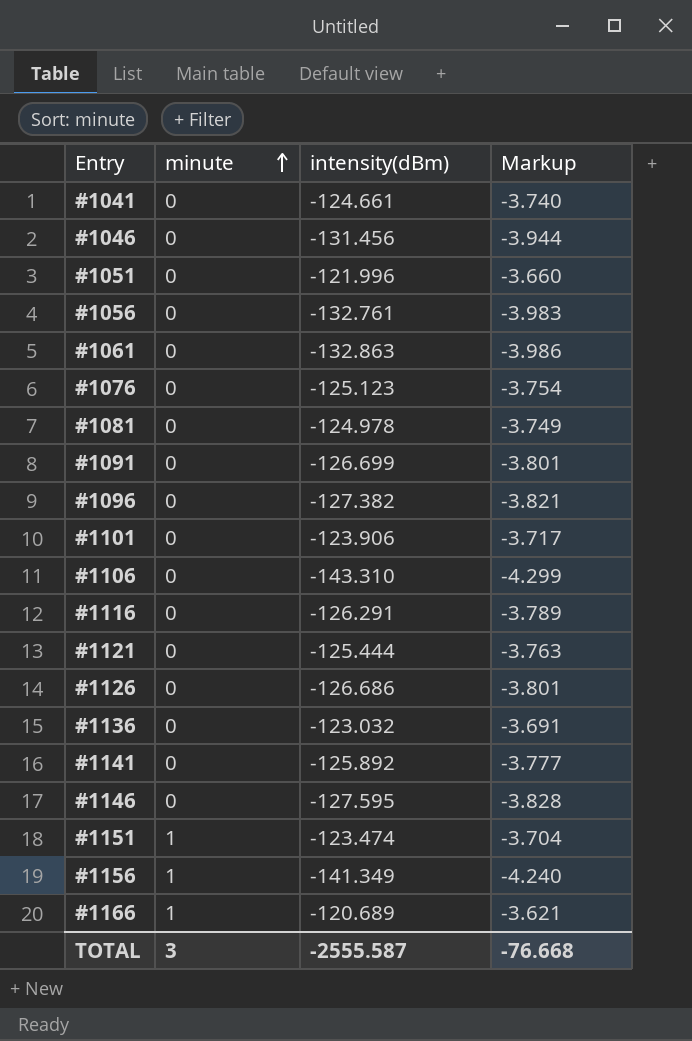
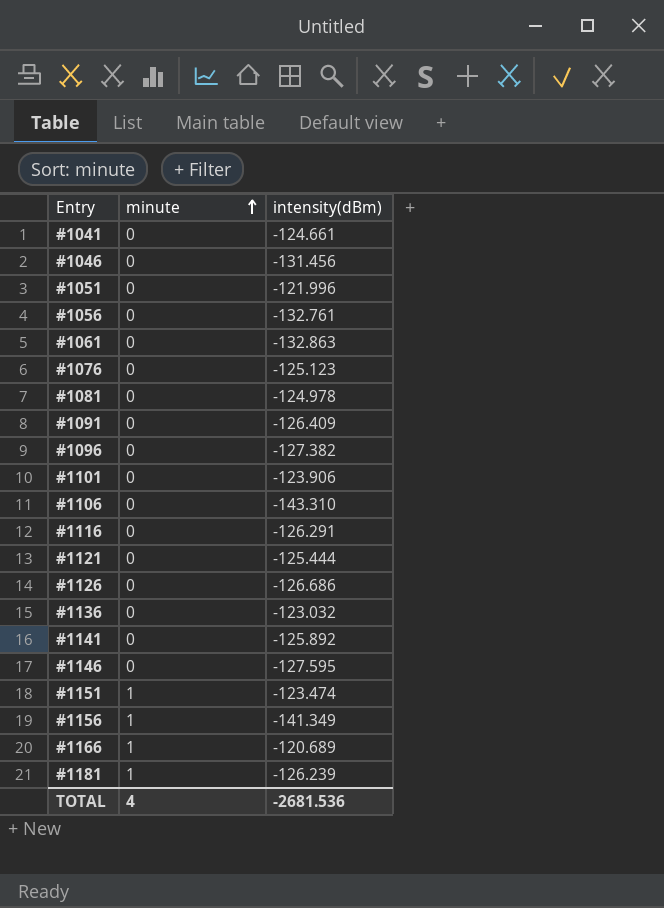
column Markup | formula: [intensity(dBm)] * 0.03 -> none
#1091 | intensity(dBm): -126.699 -> -126.409
row #1181: none -> 1 | -126.239
TOTAL | minute: 3 -> 4
TOTAL | intensity(dBm): -2555.587 -> -2681.536

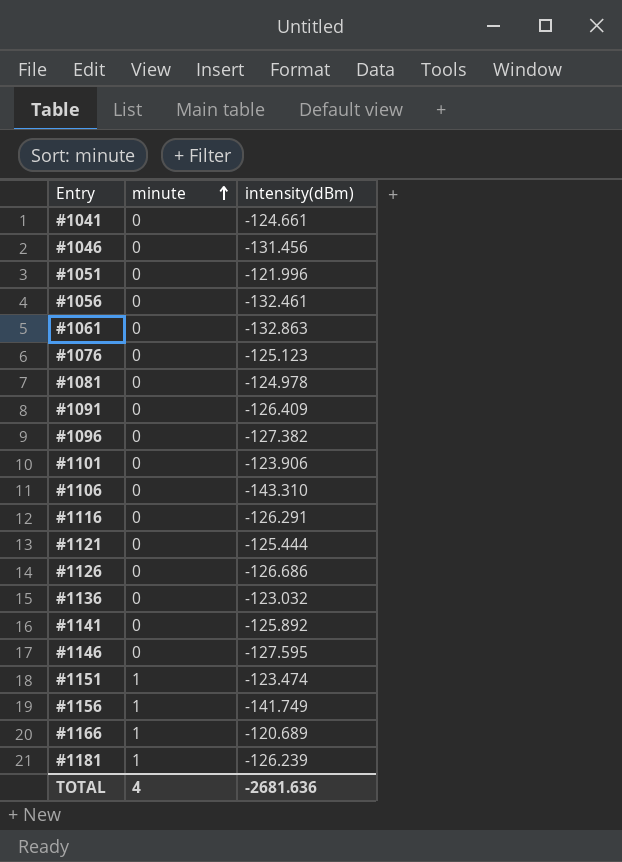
#1056 | intensity(dBm): -132.761 -> -132.461
#1156 | intensity(dBm): -141.349 -> -141.749
TOTAL | intensity(dBm): -2681.536 -> -2681.636

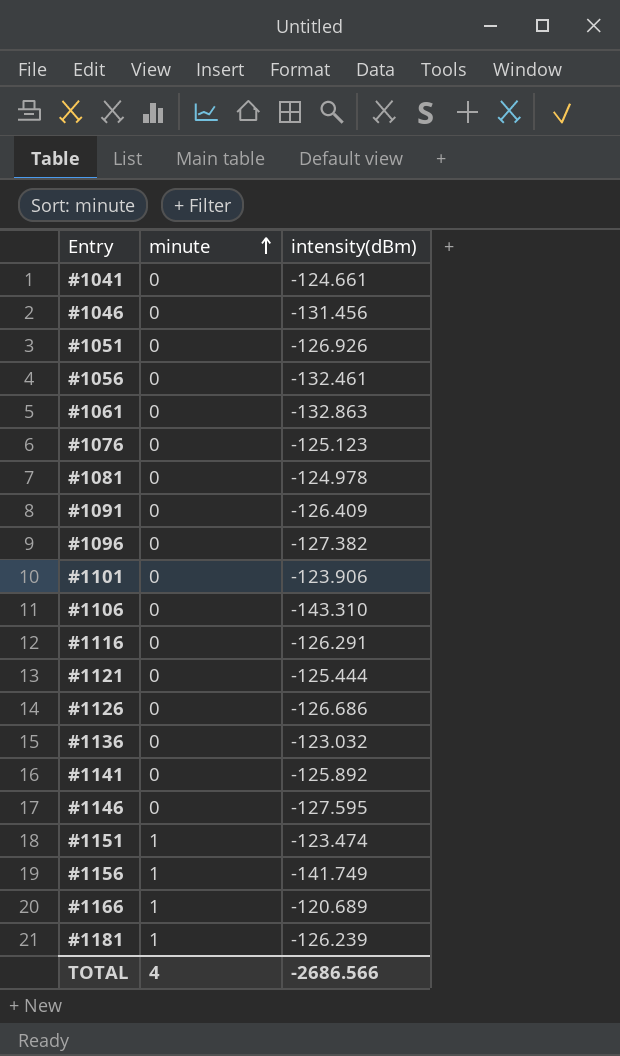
#1051 | intensity(dBm): -121.996 -> -126.926
TOTAL | intensity(dBm): -2681.636 -> -2686.566

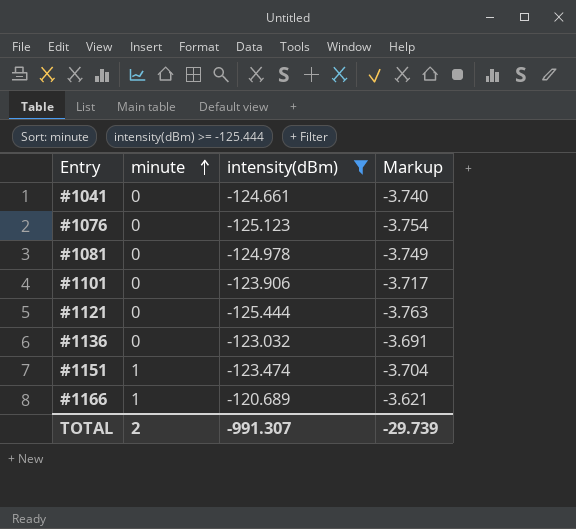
filter: none -> intensity(dBm) >= -125.444
column Markup | formula: none -> [intensity(dBm)] * 0.03
TOTAL | minute: 4 -> 2
TOTAL | intensity(dBm): -2686.566 -> -991.307

